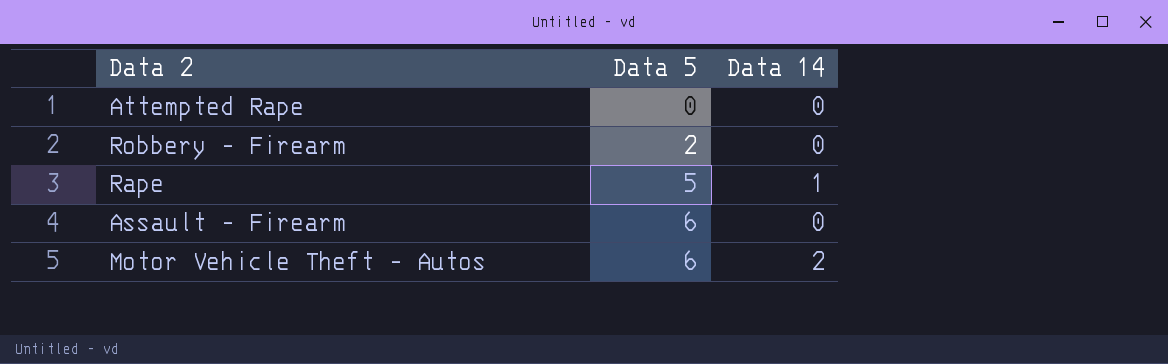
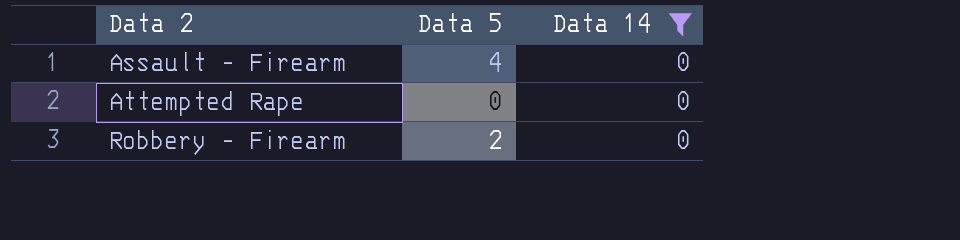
filter: none -> Data 14 = 0
row order: Data 5 ascending -> Data 2 ascending
Assault - Firearm | Data 5: 6 -> 4

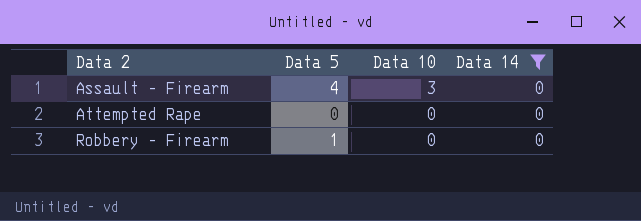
column Data 10 | position: none -> 3
Robbery - Firearm | Data 5: 2 -> 1

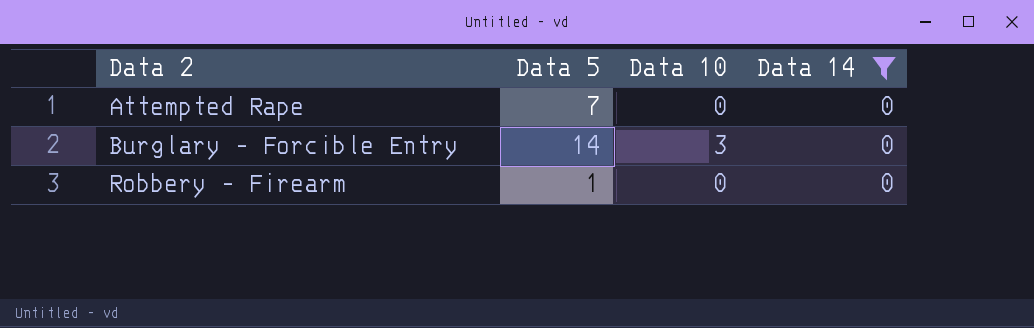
row Assault - Firearm: 4 | 3 | 0 -> none
Attempted Rape | Data 5: 0 -> 7
row Burglary - Forcible Entry: none -> 14 | 3 | 0

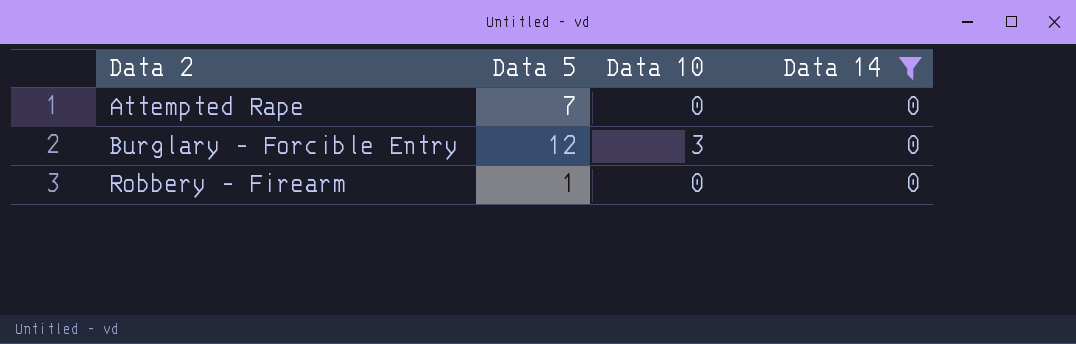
Burglary - Forcible Entry | Data 5: 14 -> 12

